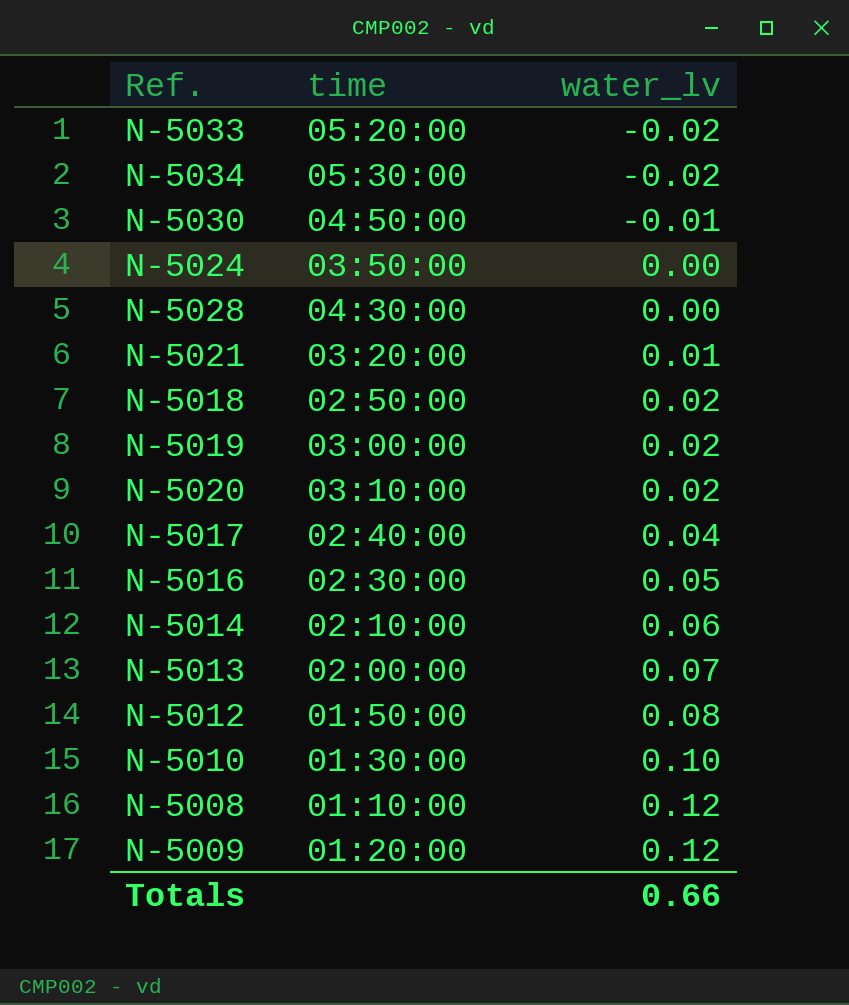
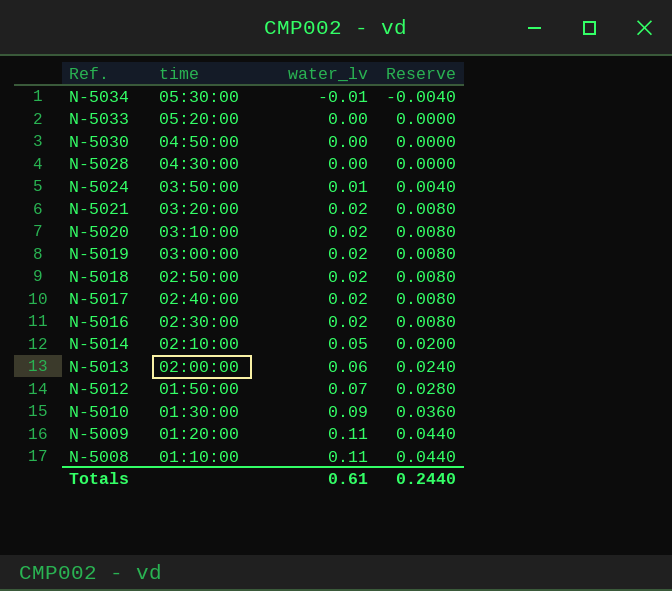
row order: water_lv ascending -> Ref. descending
column Reserve | formula: none -> [water_lv] * 0.4
N-5034 | water_lv: -0.02 -> -0.01
N-5033 | water_lv: -0.02 -> 0.00
N-5030 | water_lv: -0.01 -> 0.00
N-5024 | water_lv: 0.00 -> 0.01
N-5021 | water_lv: 0.01 -> 0.02
N-5017 | water_lv: 0.04 -> 0.02
N-5016 | water_lv: 0.05 -> 0.02
N-5014 | water_lv: 0.06 -> 0.05
N-5013 | water_lv: 0.07 -> 0.06
N-5012 | water_lv: 0.08 -> 0.07
N-5010 | water_lv: 0.10 -> 0.09
N-5009 | water_lv: 0.12 -> 0.11
N-5008 | water_lv: 0.12 -> 0.11
Totals | water_lv: 0.66 -> 0.61

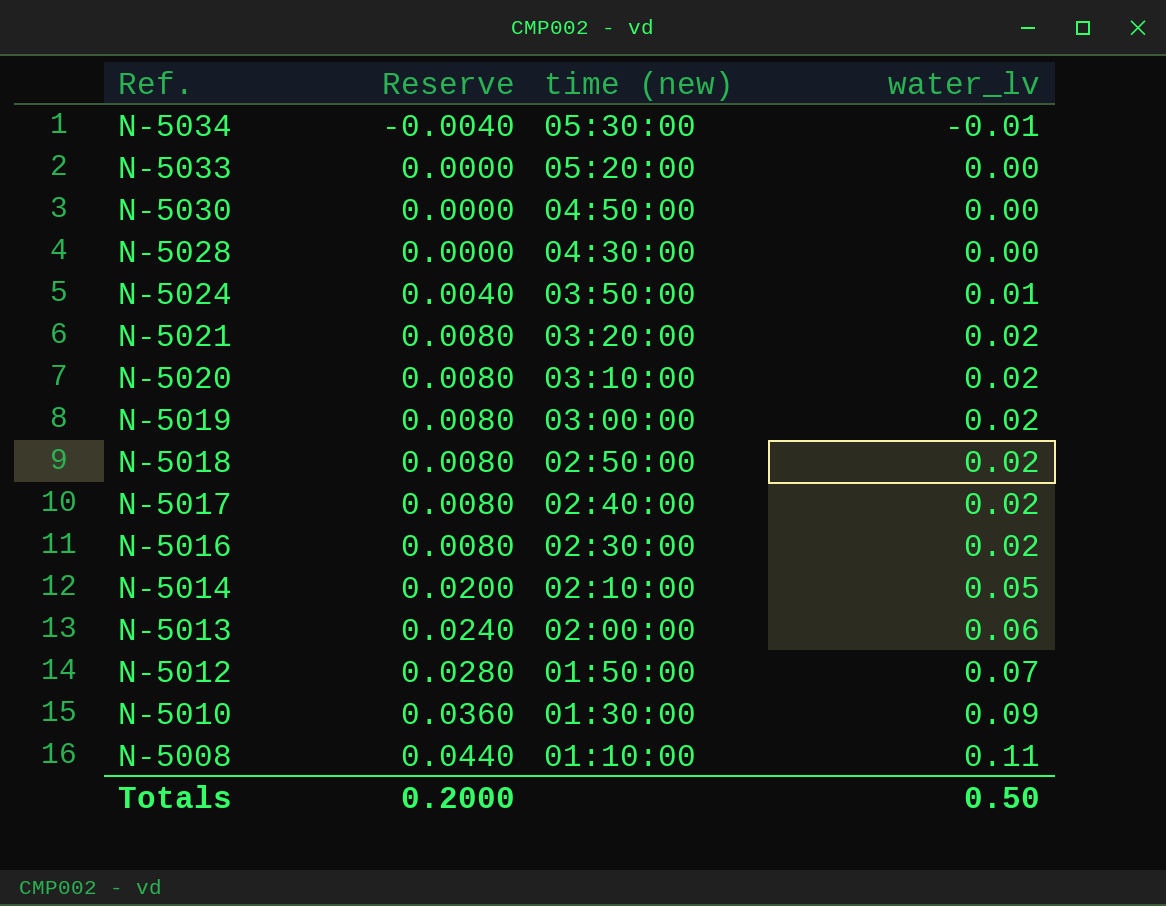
column Reserve | position: 4 -> 2
column name: time -> time (new)
row N-5009: 01:20:00 | 0.11 | 0.0440 -> none
Totals | Reserve: 0.2440 -> 0.2000
Totals | water_lv: 0.61 -> 0.50

